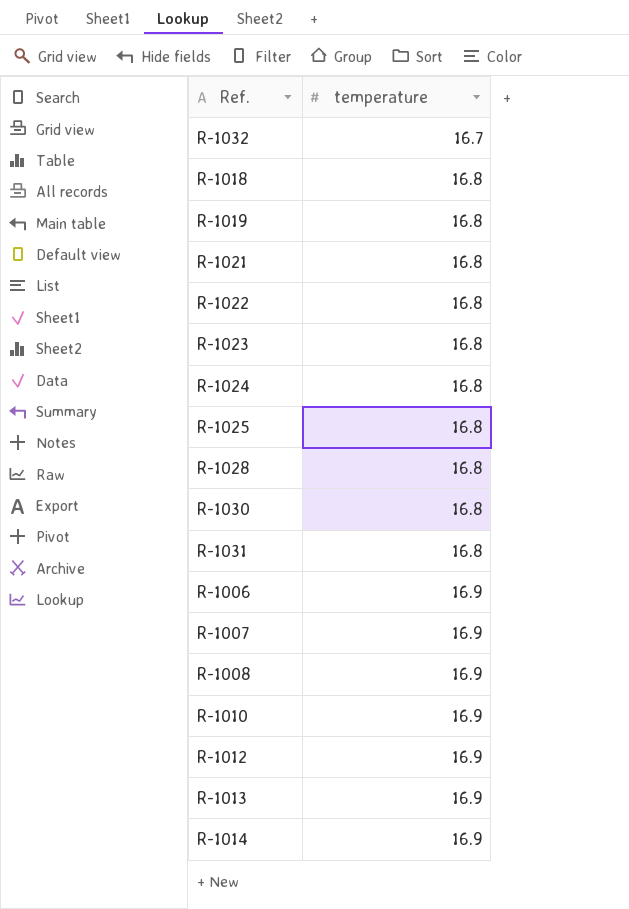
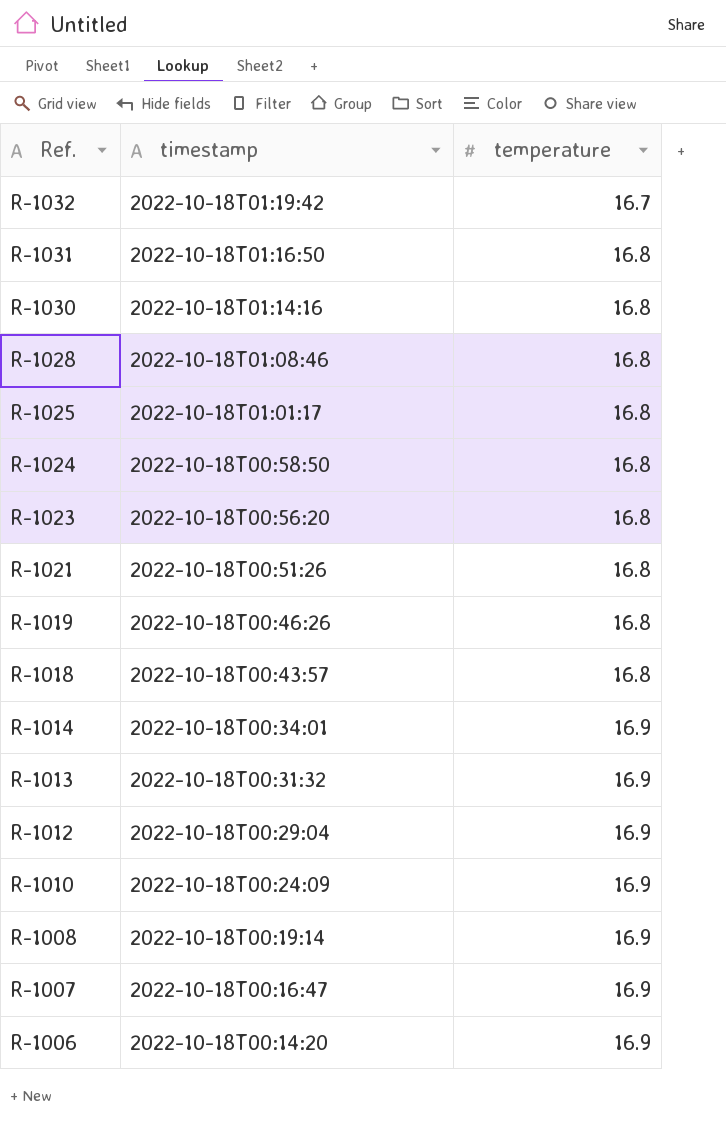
row order: temperature ascending -> Ref. descending
column timestamp | position: none -> 2
row R-1022: 16.8 -> none

